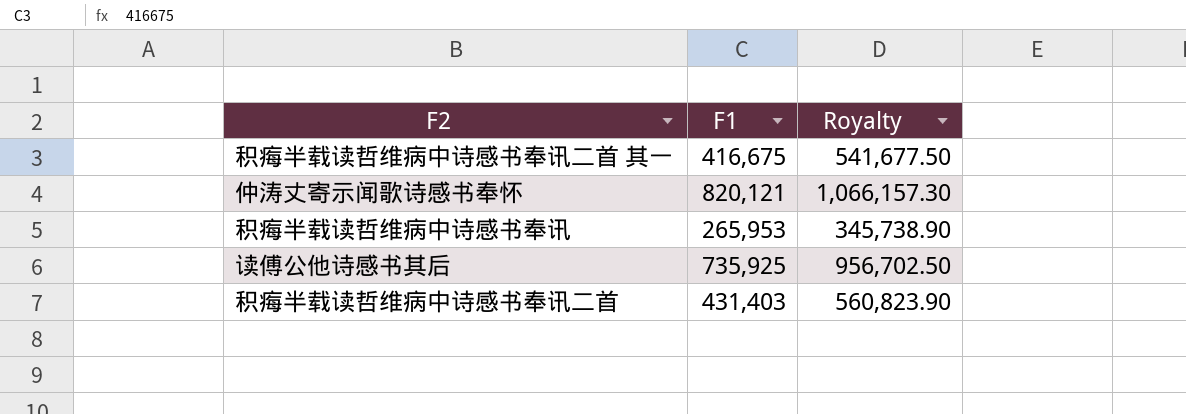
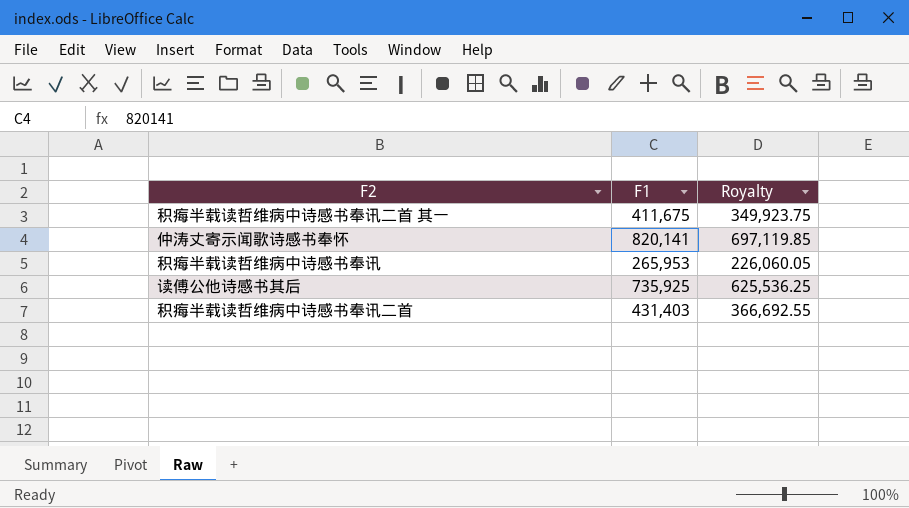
column Royalty | formula: [F1] * 1.3 -> [F1] * 0.85
积痗半载读哲维病中诗感书奉讯二首 其一 | F1: 416,675 -> 411,675
仲涛丈寄示闻歌诗感书奉怀 | F1: 820,121 -> 820,141

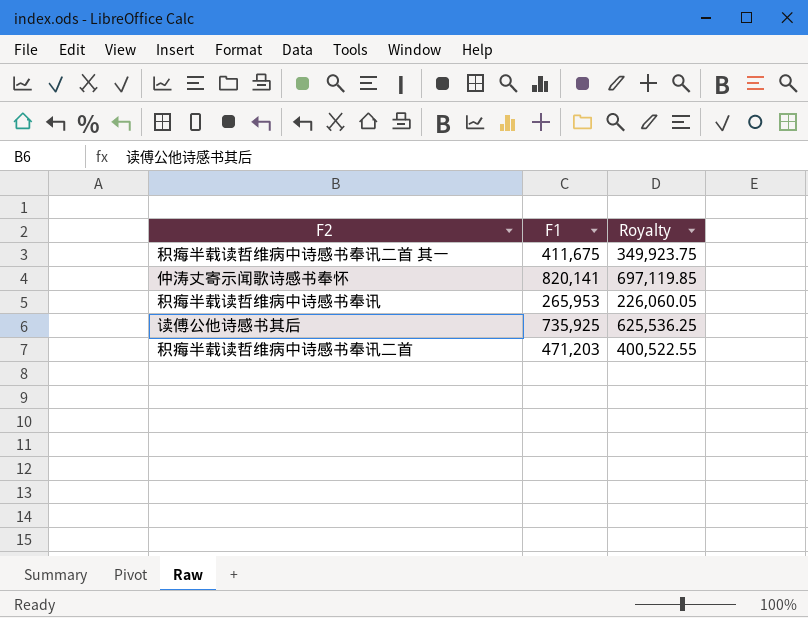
积痗半载读哲维病中诗感书奉讯二首 | F1: 431,403 -> 471,203
积痗半载读哲维病中诗感书奉讯二首 | Royalty: 366,692.55 -> 400,522.55

